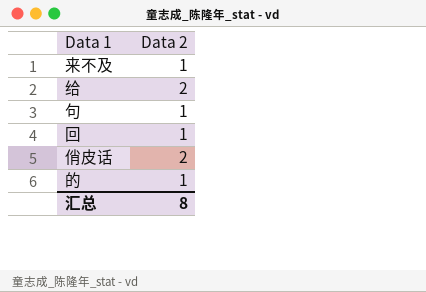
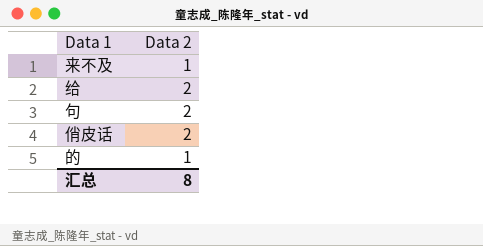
row 回: 1 -> none
句 | Data 2: 1 -> 2

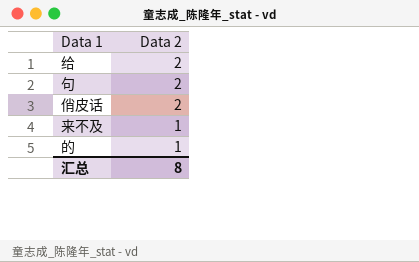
row order: none -> Data 2 descending

